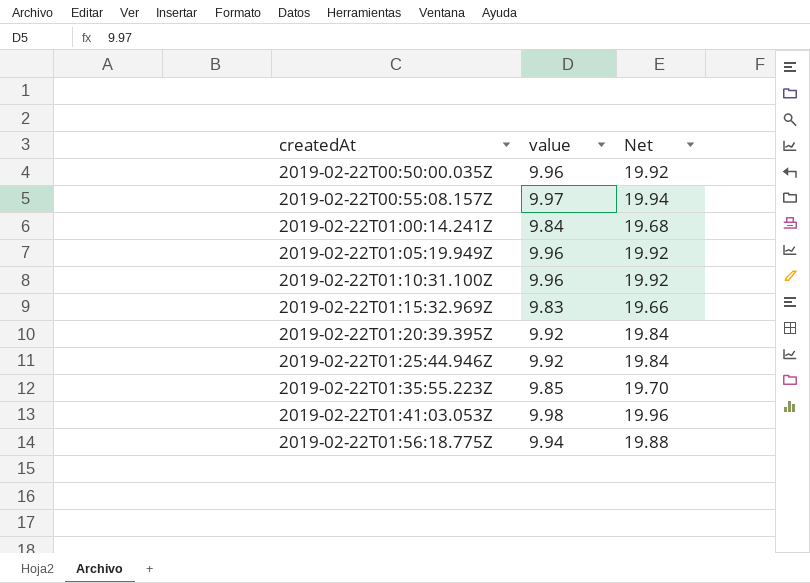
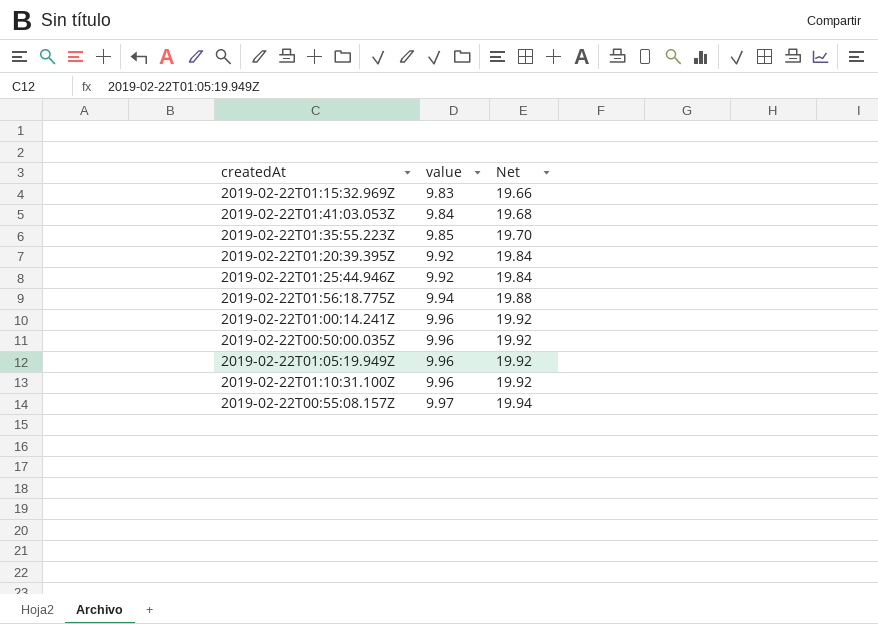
row order: createdAt ascending -> value ascending
2019-02-22T01:41:03.053Z | value: 9.98 -> 9.84
2019-02-22T01:41:03.053Z | Net: 19.96 -> 19.68
2019-02-22T01:00:14.241Z | value: 9.84 -> 9.96
2019-02-22T01:00:14.241Z | Net: 19.68 -> 19.92

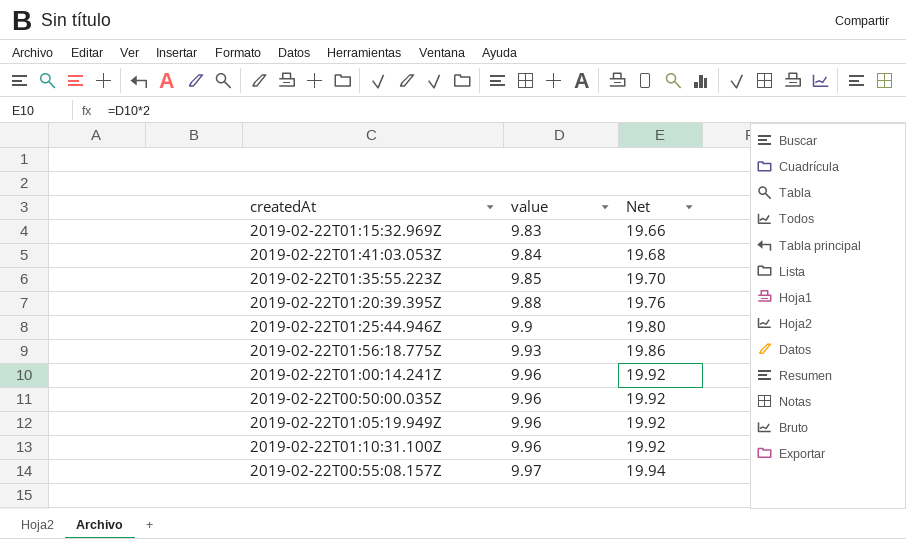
2019-02-22T01:20:39.395Z | value: 9.92 -> 9.88
2019-02-22T01:20:39.395Z | Net: 19.84 -> 19.76
2019-02-22T01:25:44.946Z | value: 9.92 -> 9.9
2019-02-22T01:25:44.946Z | Net: 19.84 -> 19.80
2019-02-22T01:56:18.775Z | value: 9.94 -> 9.93
2019-02-22T01:56:18.775Z | Net: 19.88 -> 19.86

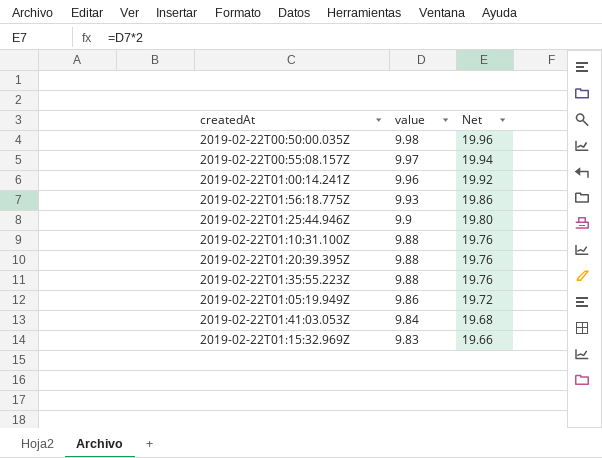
row order: value ascending -> value descending
2019-02-22T00:50:00.035Z | value: 9.96 -> 9.98
2019-02-22T00:50:00.035Z | Net: 19.92 -> 19.96
2019-02-22T01:10:31.100Z | value: 9.96 -> 9.88
2019-02-22T01:10:31.100Z | Net: 19.92 -> 19.76
2019-02-22T01:35:55.223Z | value: 9.85 -> 9.88
2019-02-22T01:35:55.223Z | Net: 19.70 -> 19.76
2019-02-22T01:05:19.949Z | value: 9.96 -> 9.86
2019-02-22T01:05:19.949Z | Net: 19.92 -> 19.72

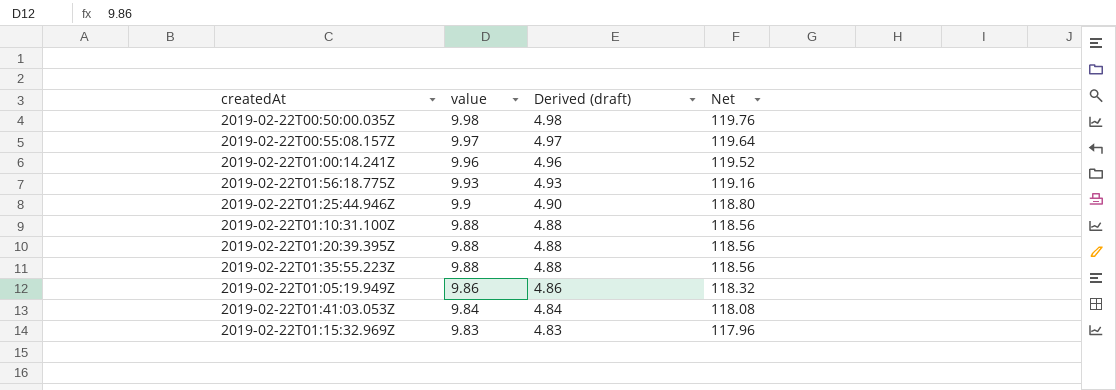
column Derived (draft) | formula: none -> [value] - 5
column Net | formula: [value] * 2 -> [value] * 12

